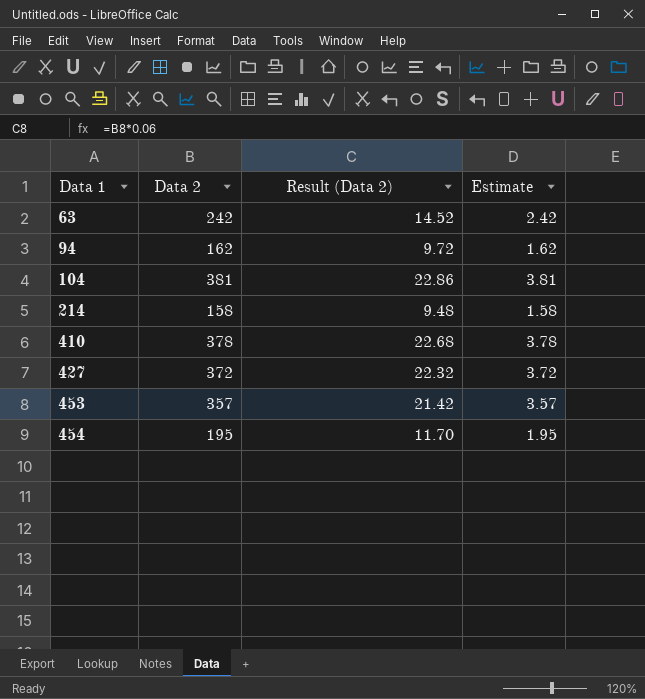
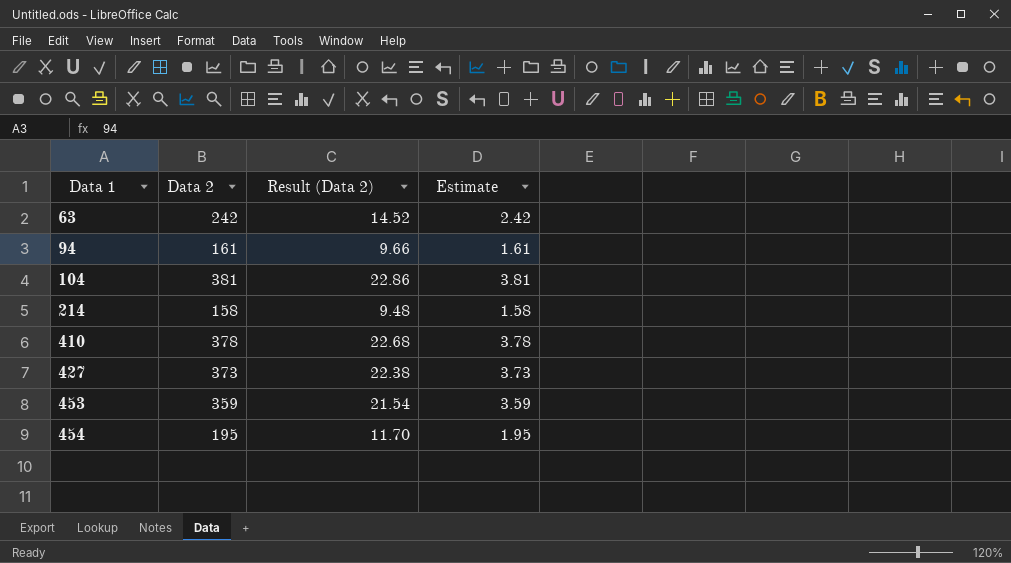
94 | Data 2: 162 -> 161
94 | Result (Data 2): 9.72 -> 9.66
94 | Estimate: 1.62 -> 1.61
427 | Data 2: 372 -> 373
427 | Result (Data 2): 22.32 -> 22.38
427 | Estimate: 3.72 -> 3.73
453 | Data 2: 357 -> 359
453 | Result (Data 2): 21.42 -> 21.54
453 | Estimate: 3.57 -> 3.59

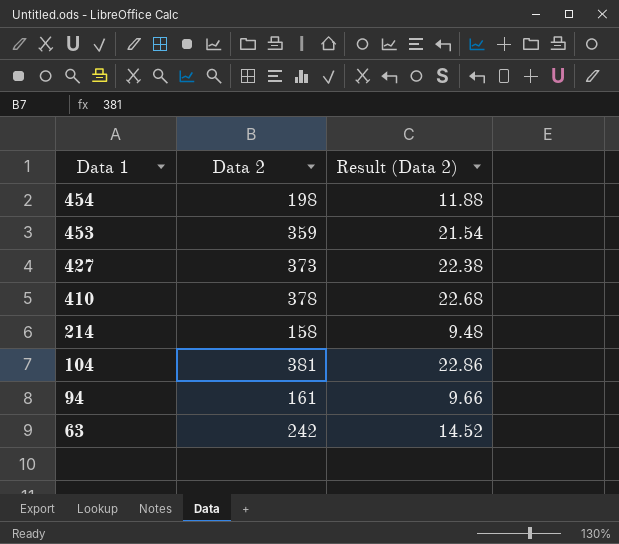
row order: Data 1 ascending -> Data 1 descending
column Estimate | formula: [Data 2] * 0.01 -> none
454 | Data 2: 195 -> 198
454 | Result (Data 2): 11.70 -> 11.88

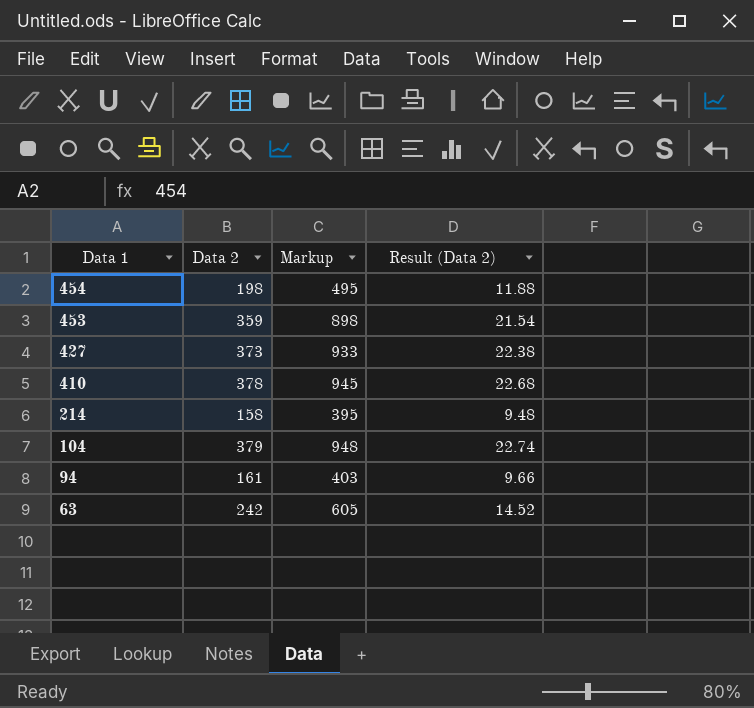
column Markup | formula: none -> [Data 2] * 2.5
104 | Data 2: 381 -> 379
104 | Result (Data 2): 22.86 -> 22.74

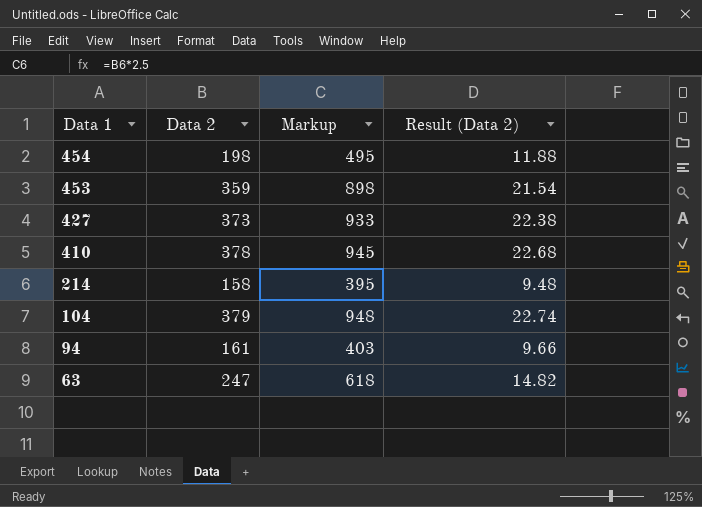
63 | Data 2: 242 -> 247
63 | Markup: 605 -> 618
63 | Result (Data 2): 14.52 -> 14.82

